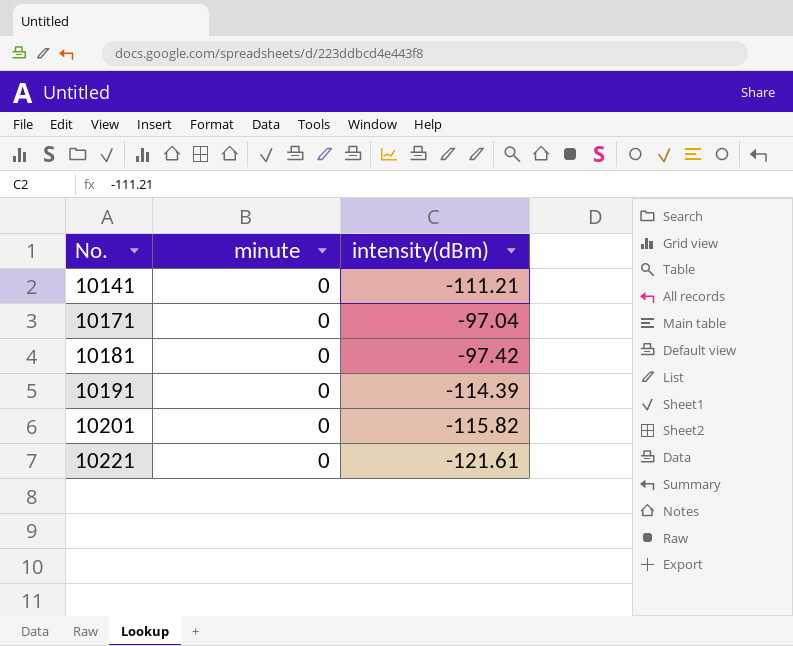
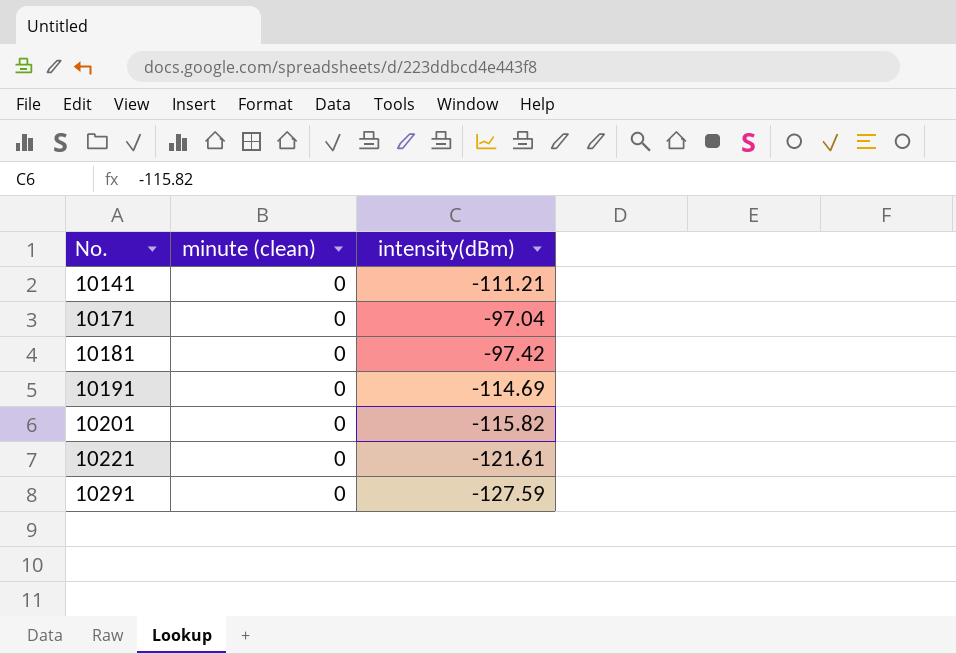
column name: minute -> minute (clean)
10191 | intensity(dBm): -114.39 -> -114.69
row 10291: none -> 0 | -127.59

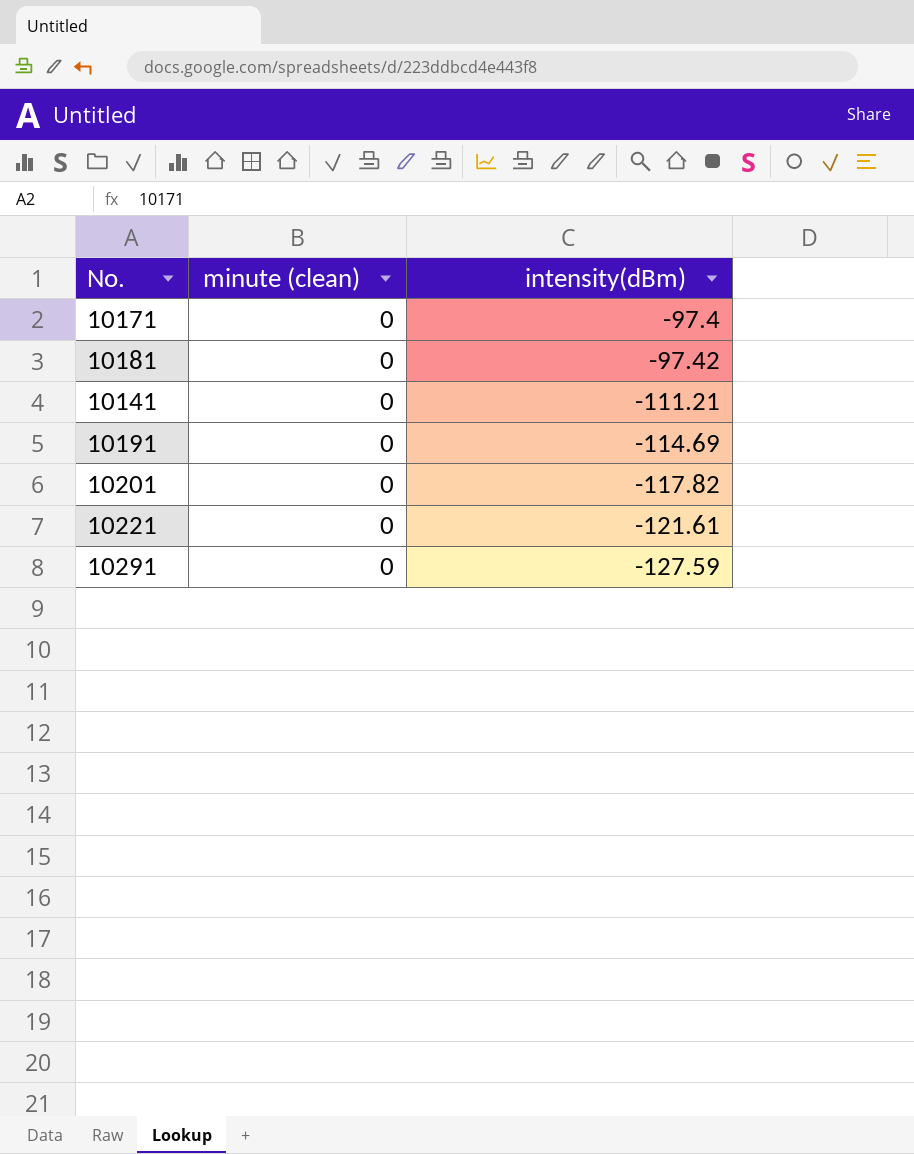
row order: No. ascending -> intensity(dBm) descending
10171 | intensity(dBm): -97.04 -> -97.4
10201 | intensity(dBm): -115.82 -> -117.82

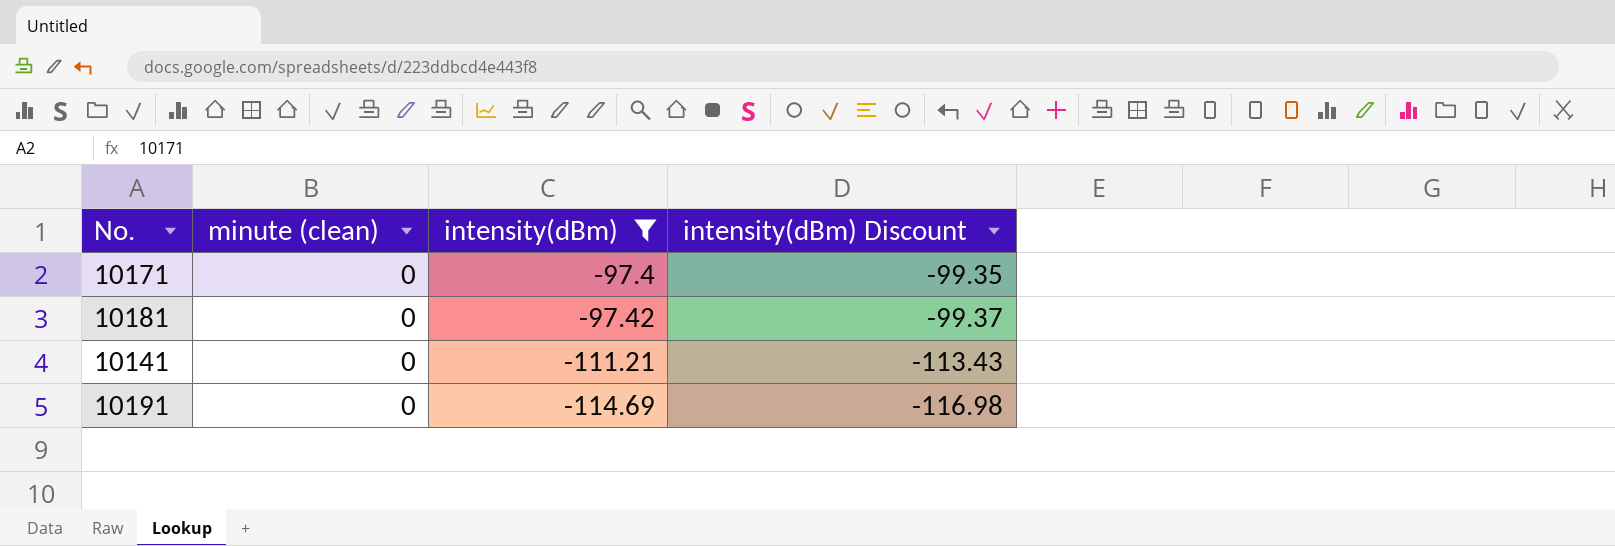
filter: none -> intensity(dBm) >= -114.69
column intensity(dBm) Discount | formula: none -> [intensity(dBm)] * 1.02

